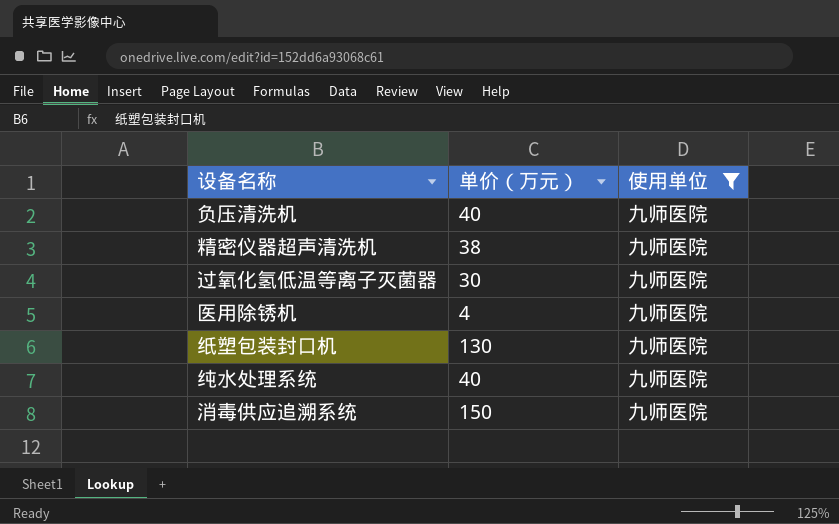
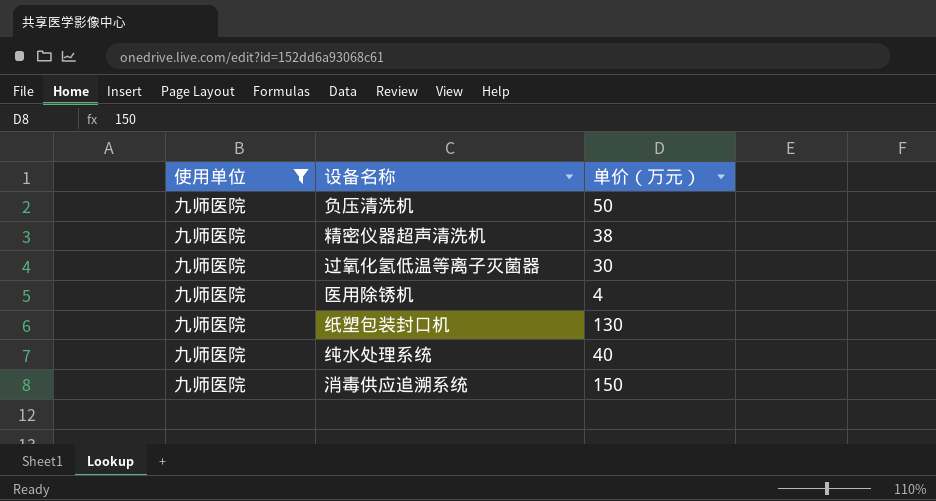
column 使用单位 | position: 3 -> 1
负压清洗机 | 单价（万元）: 40 -> 50

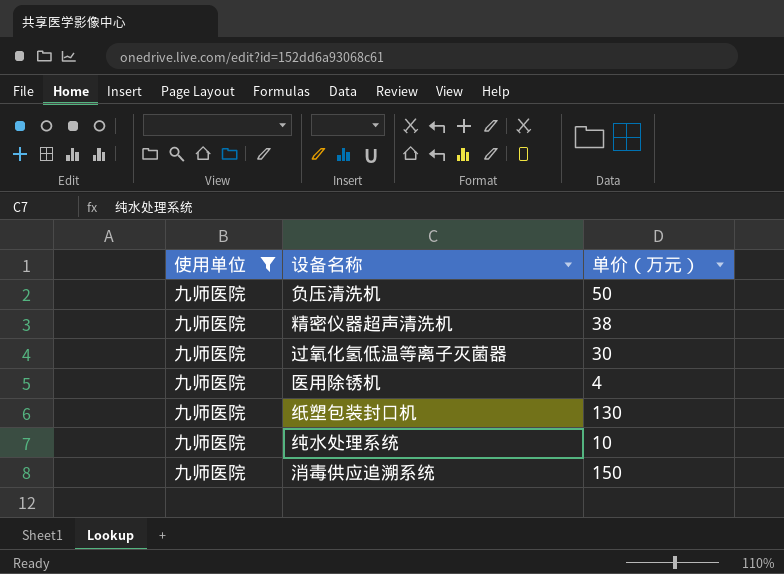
纯水处理系统 | 单价（万元）: 40 -> 10

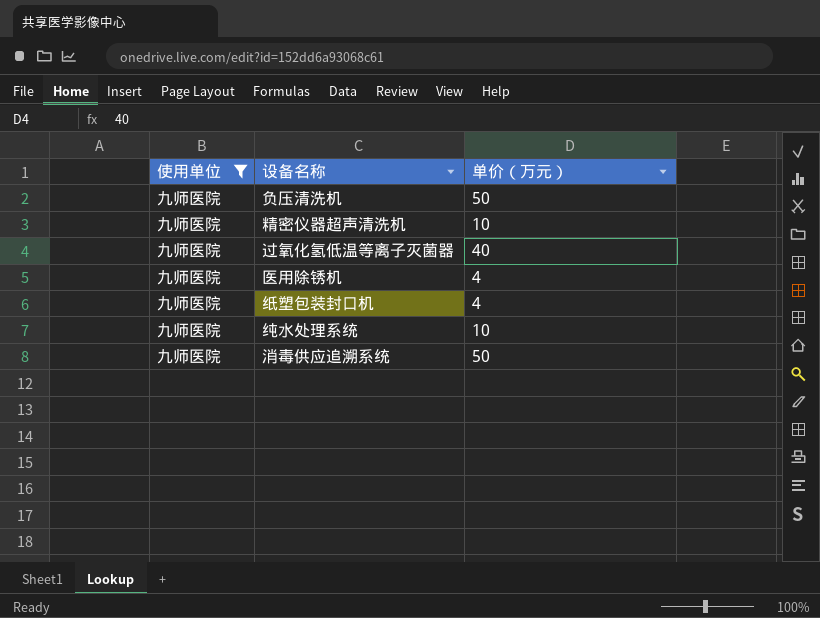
精密仪器超声清洗机 | 单价（万元）: 38 -> 10
过氧化氢低温等离子灭菌器 | 单价（万元）: 30 -> 40
纸塑包装封口机 | 单价（万元）: 130 -> 4
消毒供应追溯系统 | 单价（万元）: 150 -> 50

